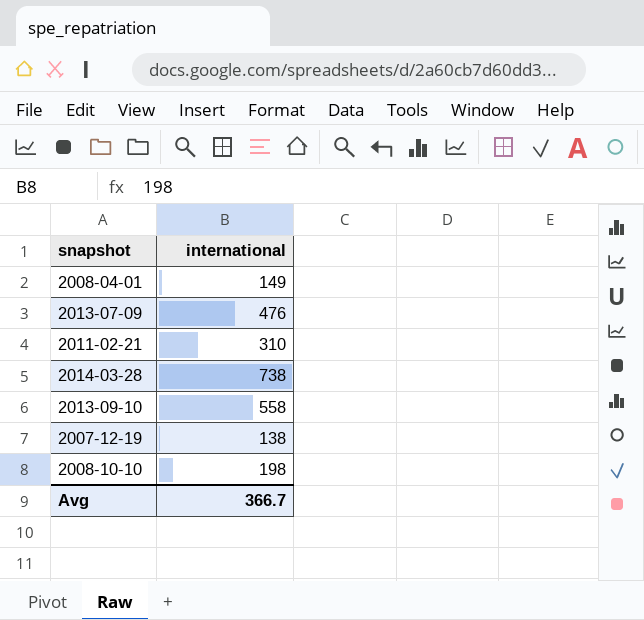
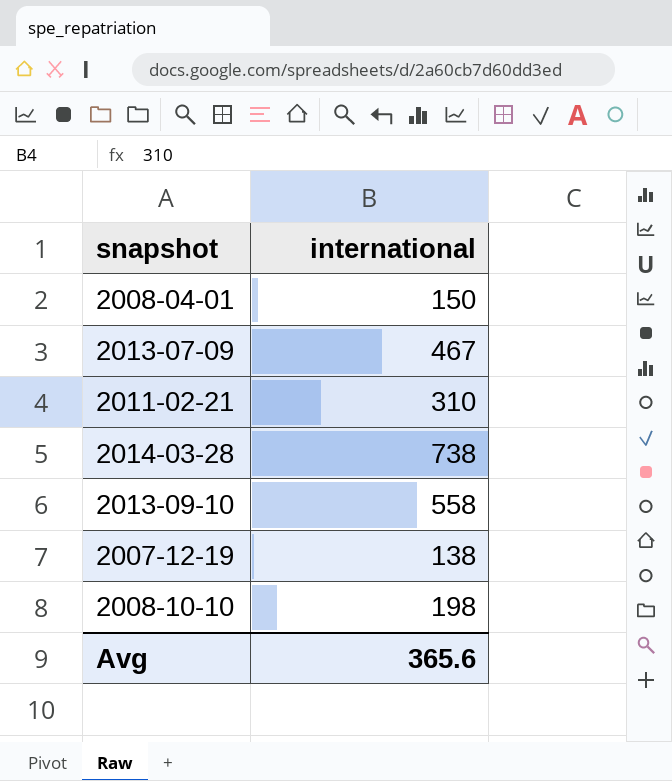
2008-04-01 | international: 149 -> 150
2013-07-09 | international: 476 -> 467
Avg | international: 366.7 -> 365.6

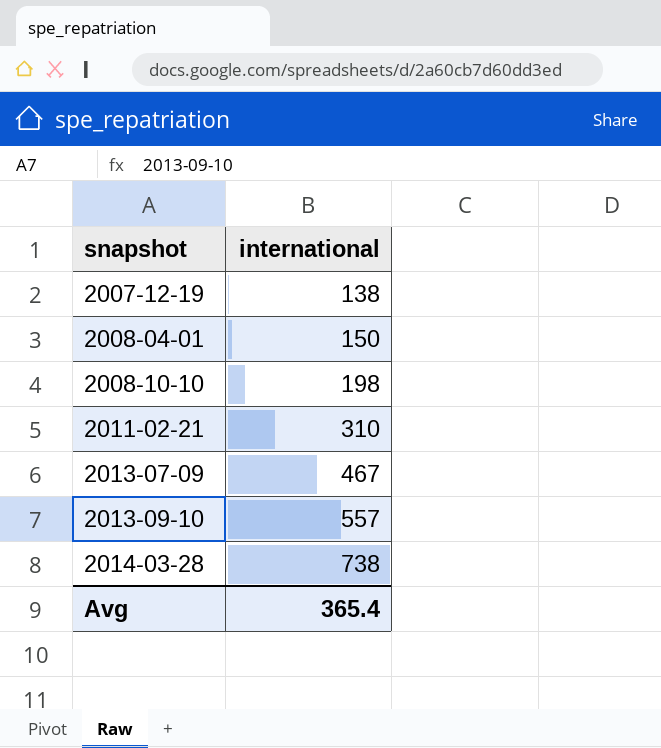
row order: none -> snapshot ascending
2013-09-10 | international: 558 -> 557
Avg | international: 365.6 -> 365.4

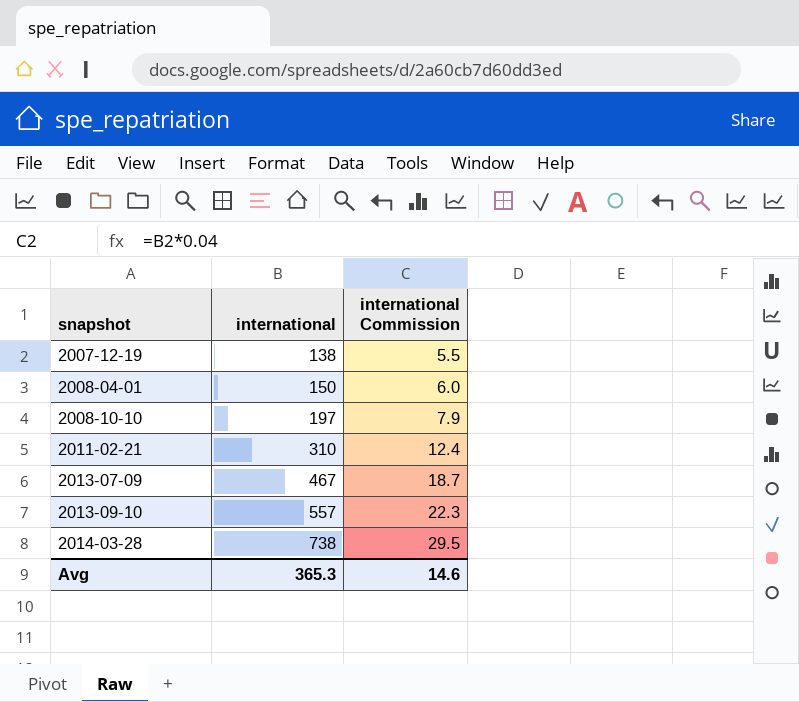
column international Commission | formula: none -> [international] * 0.04
2008-10-10 | international: 198 -> 197
Avg | international: 365.4 -> 365.3

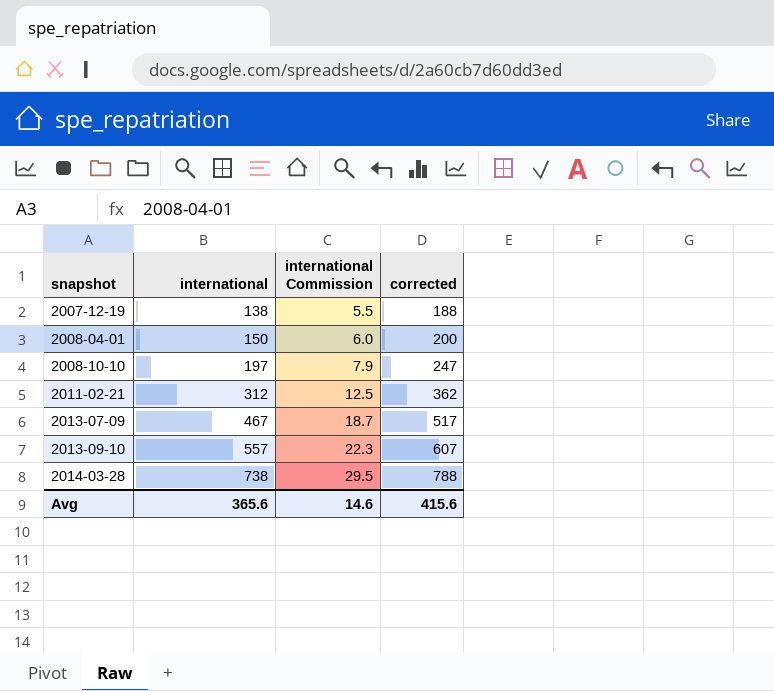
column corrected | formula: none -> [international] + 50
2011-02-21 | international: 310 -> 312
2011-02-21 | international Commission: 12.4 -> 12.5
Avg | international: 365.3 -> 365.6

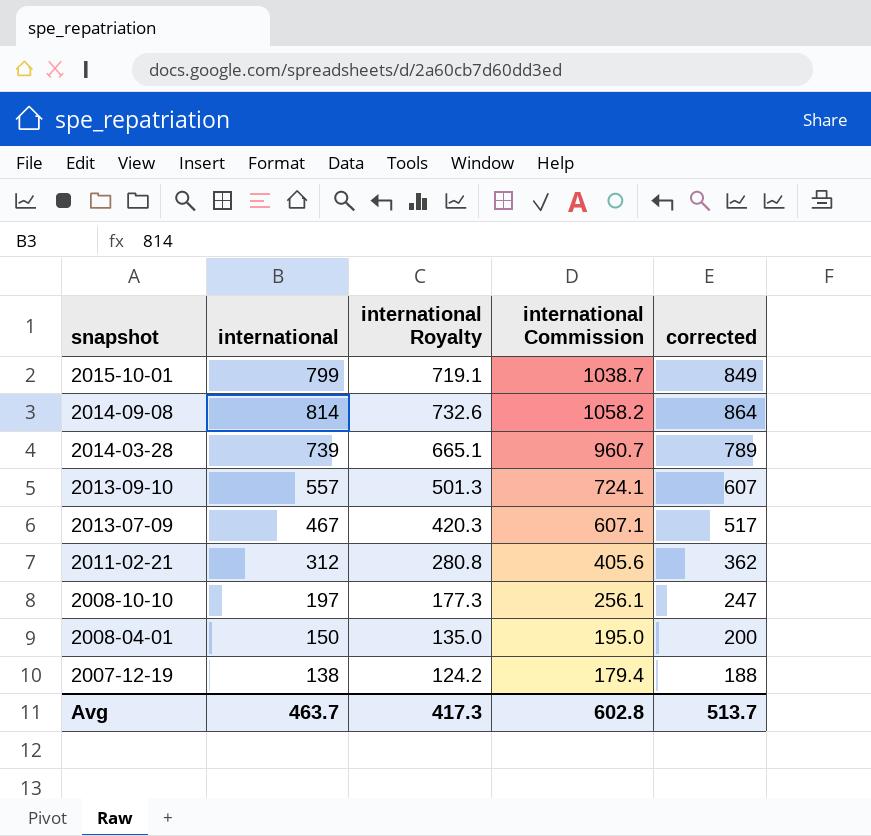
row order: snapshot ascending -> snapshot descending
column international Royalty | formula: none -> [international] * 0.9
column international Commission | formula: [international] * 0.04 -> [international] * 1.3
row 2015-10-01: none -> 799 | 719.1 | 1038.7 | 849
row 2014-09-08: none -> 814 | 732.6 | 1058.2 | 864
2014-03-28 | international: 738 -> 739
2014-03-28 | corrected: 788 -> 789
Avg | international: 365.6 -> 463.7
Avg | international Commission: 14.6 -> 602.8
Avg | corrected: 415.6 -> 513.7

